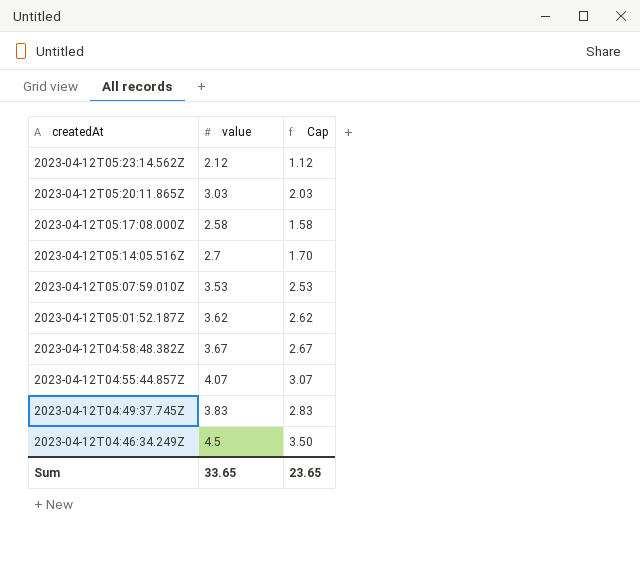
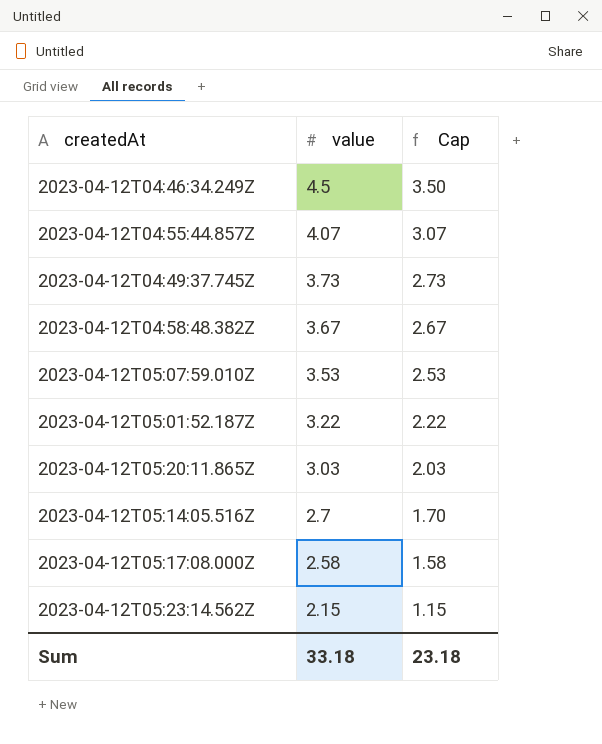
row order: createdAt descending -> value descending
2023-04-12T04:49:37.745Z | value: 3.83 -> 3.73
2023-04-12T04:49:37.745Z | Cap: 2.83 -> 2.73
2023-04-12T05:01:52.187Z | value: 3.62 -> 3.22
2023-04-12T05:01:52.187Z | Cap: 2.62 -> 2.22
2023-04-12T05:23:14.562Z | value: 2.12 -> 2.15
2023-04-12T05:23:14.562Z | Cap: 1.12 -> 1.15
Sum | value: 33.65 -> 33.18
Sum | Cap: 23.65 -> 23.18

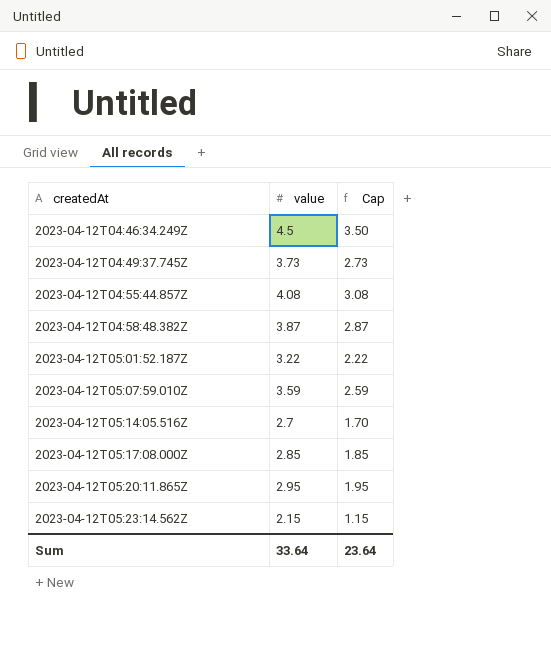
row order: value descending -> createdAt ascending
2023-04-12T04:55:44.857Z | value: 4.07 -> 4.08
2023-04-12T04:55:44.857Z | Cap: 3.07 -> 3.08
2023-04-12T04:58:48.382Z | value: 3.67 -> 3.87
2023-04-12T04:58:48.382Z | Cap: 2.67 -> 2.87
2023-04-12T05:07:59.010Z | value: 3.53 -> 3.59
2023-04-12T05:07:59.010Z | Cap: 2.53 -> 2.59
2023-04-12T05:17:08.000Z | value: 2.58 -> 2.85
2023-04-12T05:17:08.000Z | Cap: 1.58 -> 1.85
2023-04-12T05:20:11.865Z | value: 3.03 -> 2.95
2023-04-12T05:20:11.865Z | Cap: 2.03 -> 1.95
Sum | value: 33.18 -> 33.64
Sum | Cap: 23.18 -> 23.64

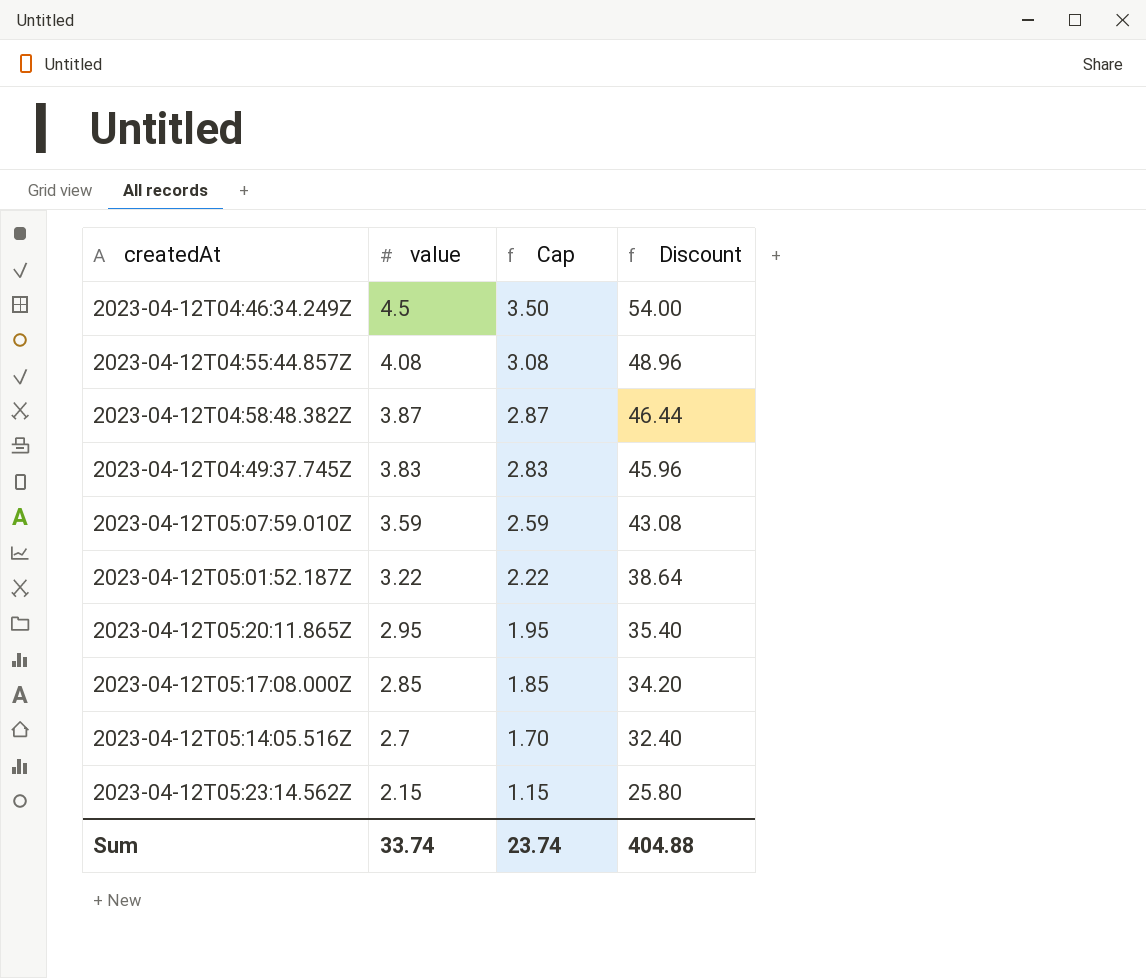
row order: createdAt ascending -> value descending
column Discount | formula: none -> [value] * 12
2023-04-12T04:49:37.745Z | value: 3.73 -> 3.83
2023-04-12T04:49:37.745Z | Cap: 2.73 -> 2.83
Sum | value: 33.64 -> 33.74
Sum | Cap: 23.64 -> 23.74

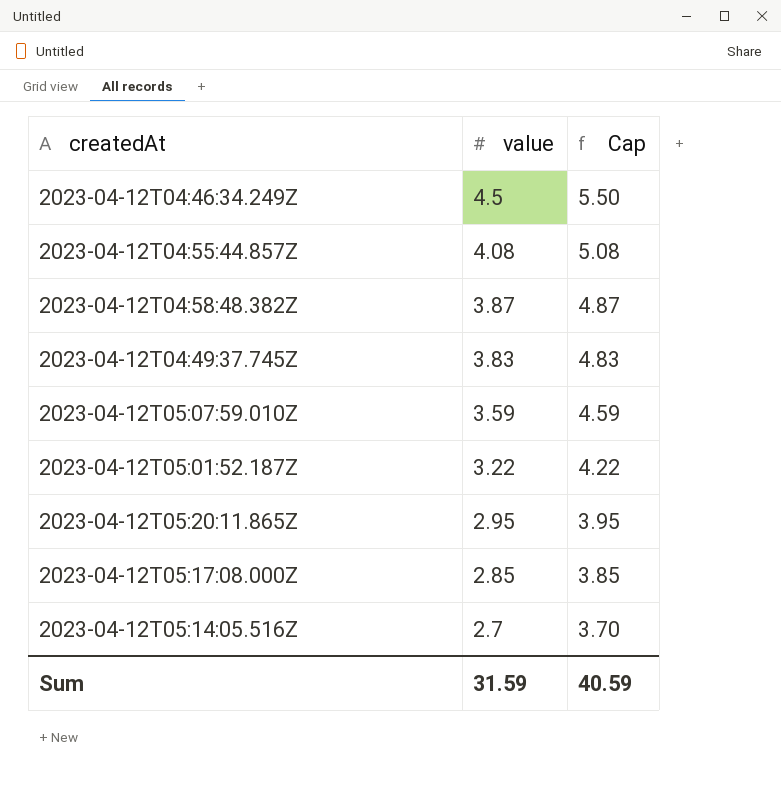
column Discount | formula: [value] * 12 -> none
column Cap | formula: [value] - 1 -> [value] + 1
row 2023-04-12T05:23:14.562Z: 2.15 | 1.15 | 25.80 -> none
Sum | value: 33.74 -> 31.59
Sum | Cap: 23.74 -> 40.59

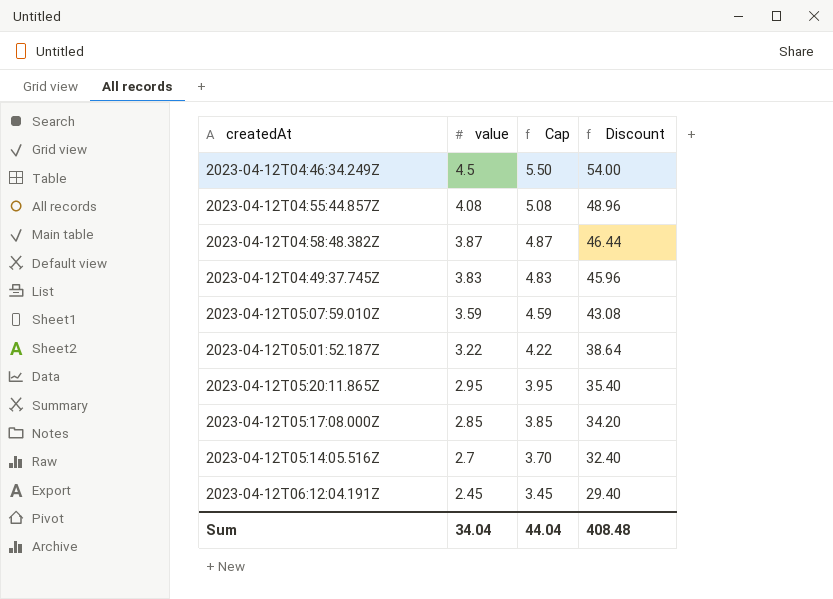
column Discount | formula: none -> [value] * 12
row 2023-04-12T06:12:04.191Z: none -> 2.45 | 3.45 | 29.40
Sum | value: 31.59 -> 34.04
Sum | Cap: 40.59 -> 44.04

